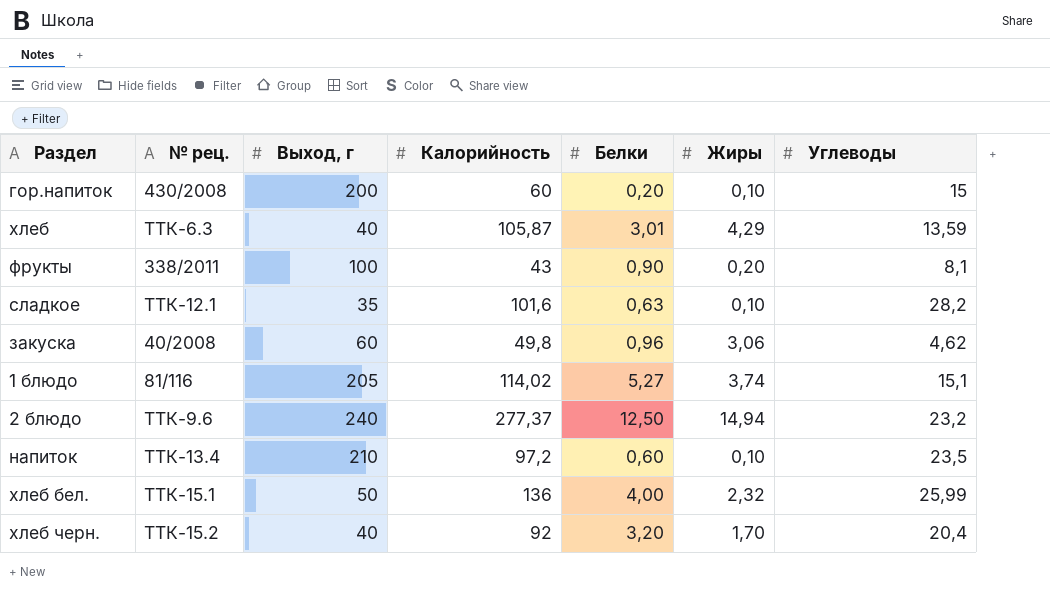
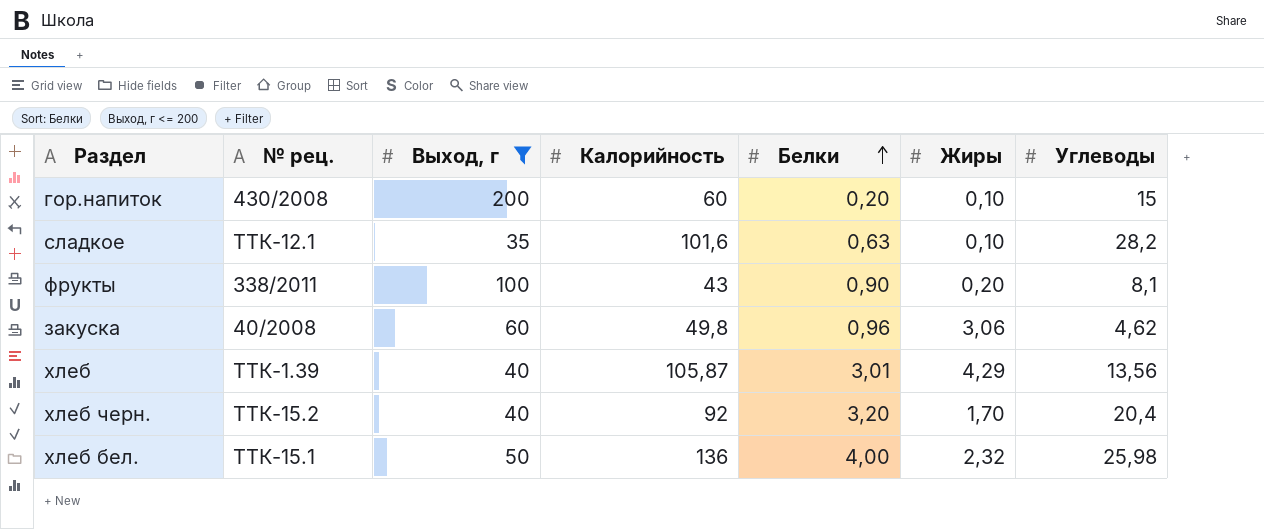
filter: none -> Выход, г <= 200
row order: none -> Белки ascending
хлеб | № рец.: ТТК-6.3 -> ТТК-1.39
хлеб | Углеводы: 13,59 -> 13,56
хлеб бел. | Углеводы: 25,99 -> 25,98

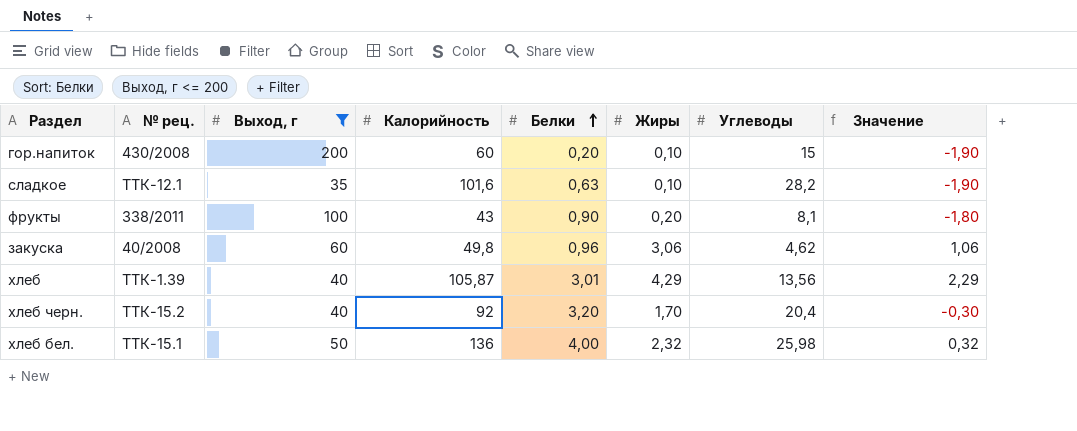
column Значение | formula: none -> [Жиры] - 2

